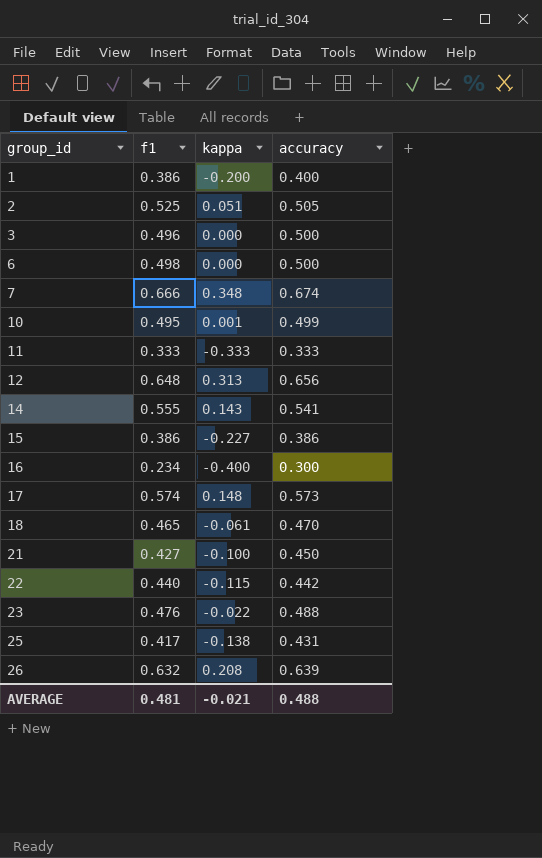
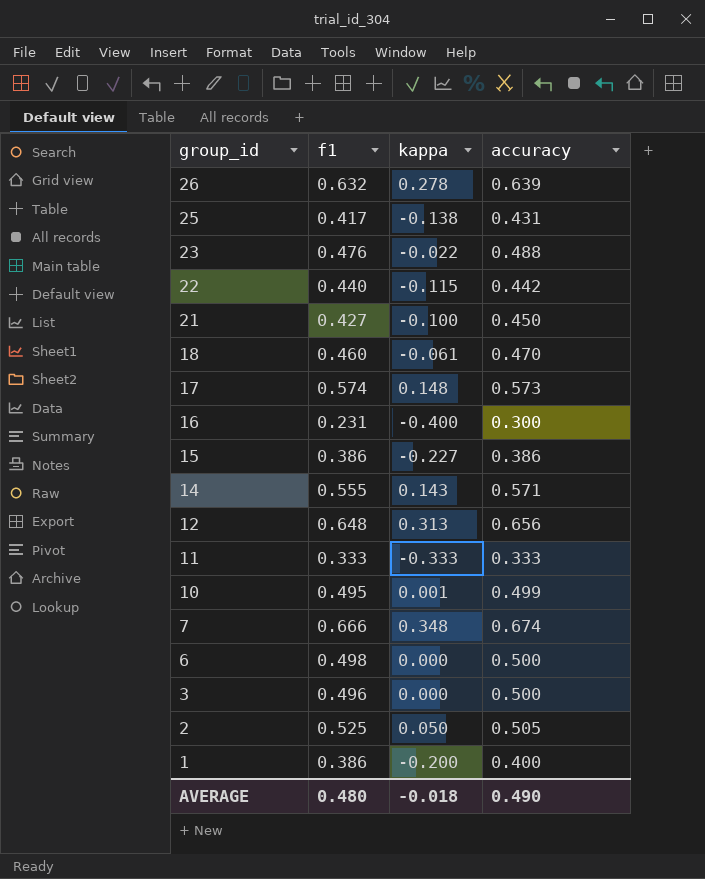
row order: group_id ascending -> group_id descending
26 | kappa: 0.208 -> 0.278
18 | f1: 0.465 -> 0.460
16 | f1: 0.234 -> 0.231
14 | accuracy: 0.541 -> 0.571
2 | kappa: 0.051 -> 0.050
AVERAGE | f1: 0.481 -> 0.480
AVERAGE | kappa: -0.021 -> -0.018
AVERAGE | accuracy: 0.488 -> 0.490

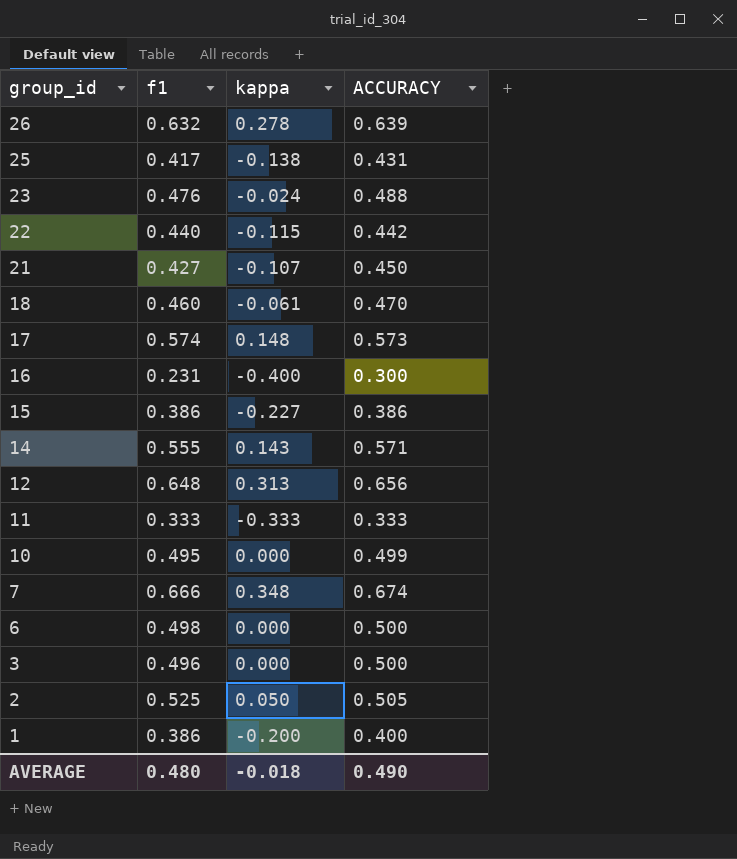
column name: accuracy -> ACCURACY
23 | kappa: -0.022 -> -0.024
21 | kappa: -0.100 -> -0.107
10 | kappa: 0.001 -> 0.000

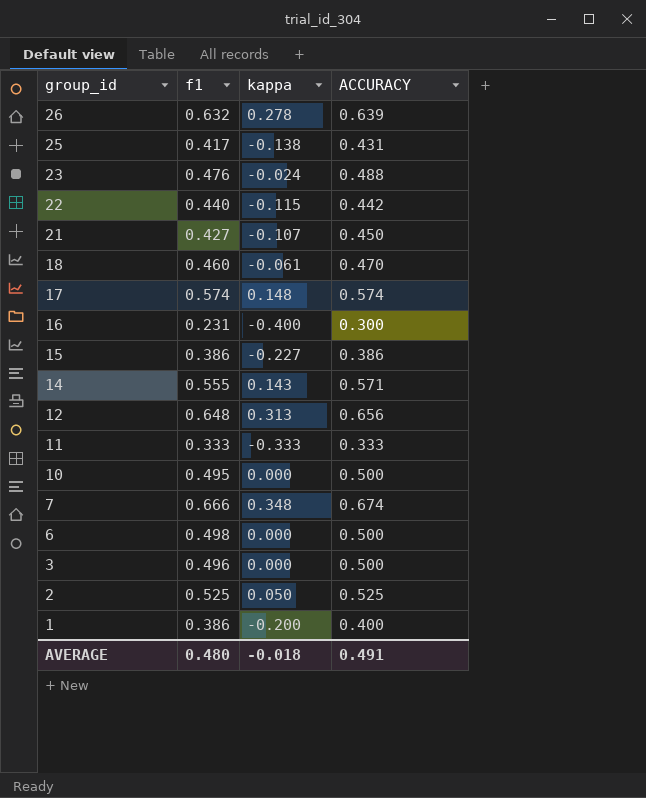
17 | ACCURACY: 0.573 -> 0.574
10 | ACCURACY: 0.499 -> 0.500
2 | ACCURACY: 0.505 -> 0.525
AVERAGE | ACCURACY: 0.490 -> 0.491

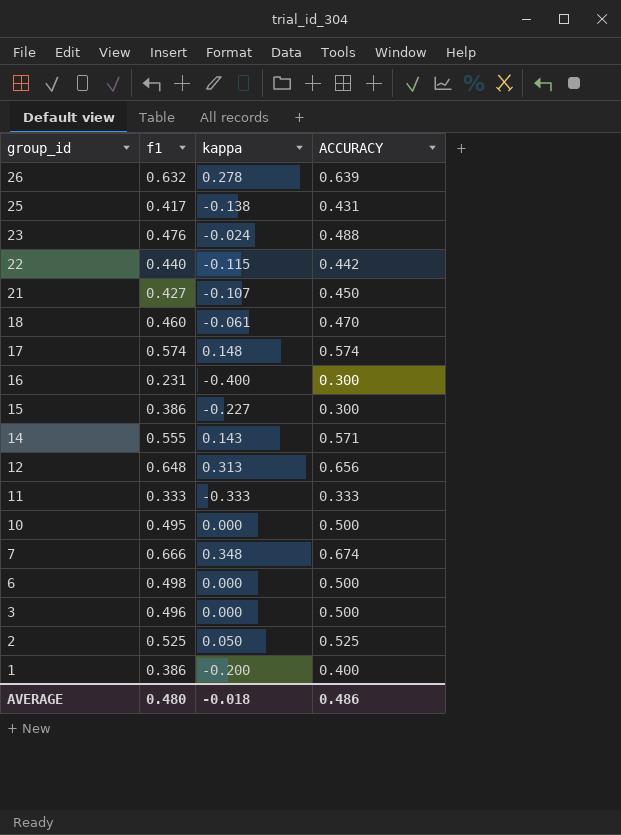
15 | ACCURACY: 0.386 -> 0.300
AVERAGE | ACCURACY: 0.491 -> 0.486

